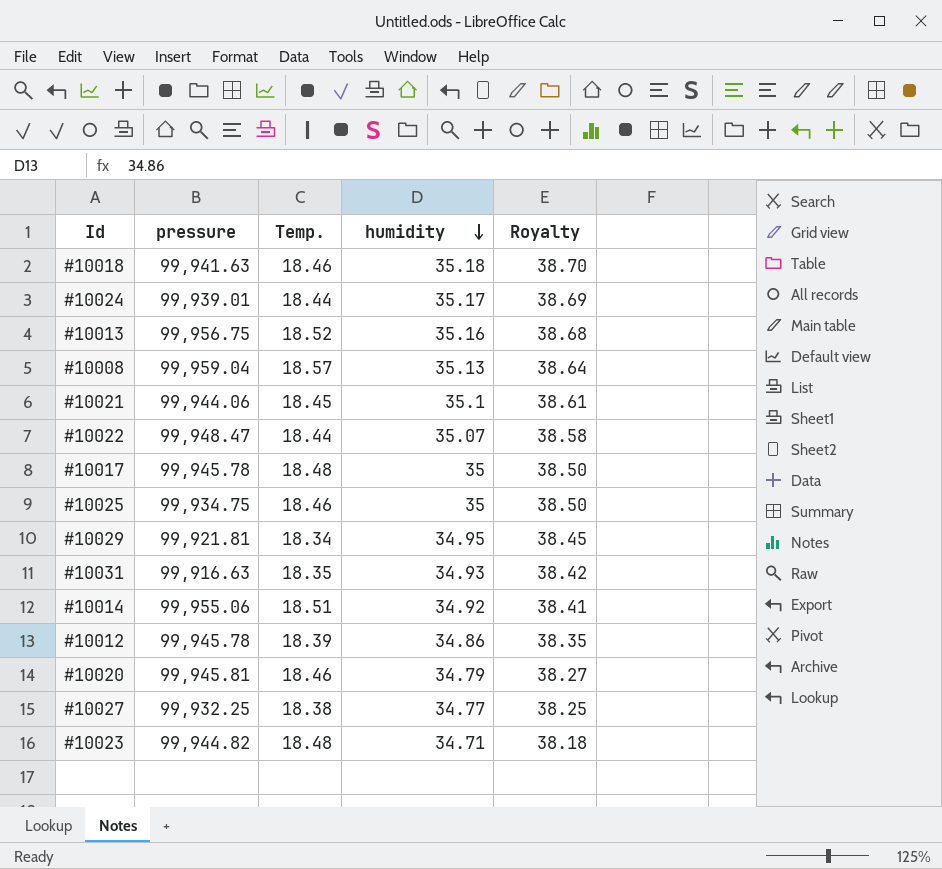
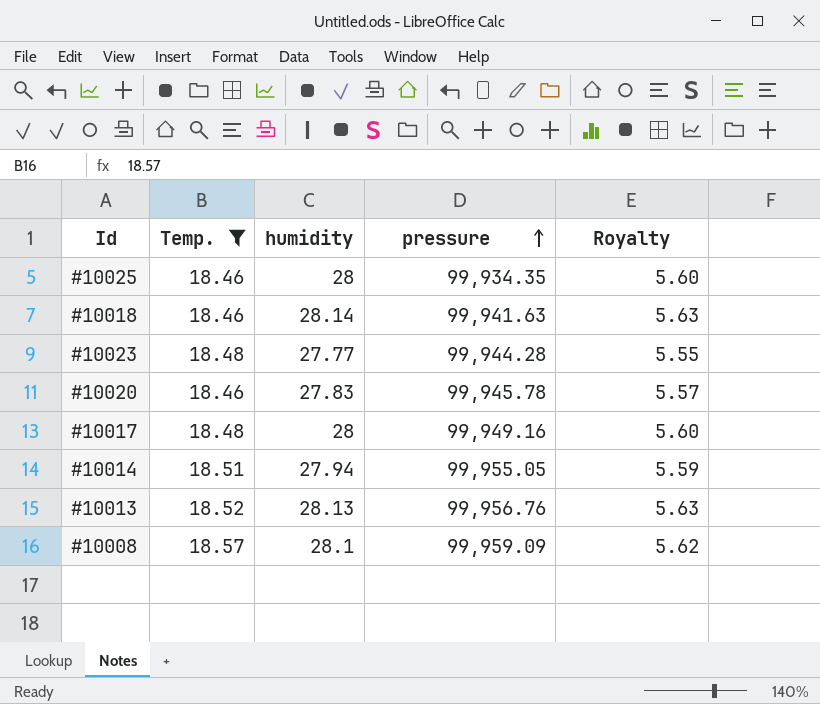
filter: none -> Temp. >= 18.46
row order: humidity descending -> pressure ascending
column pressure | position: 2 -> 4
column Royalty | formula: [humidity] * 1.1 -> [humidity] * 0.2
#10025 | humidity: 35 -> 28
#10025 | pressure: 99,934.75 -> 99,934.35
#10018 | humidity: 35.18 -> 28.14
#10023 | humidity: 34.71 -> 27.77
#10023 | pressure: 99,944.82 -> 99,944.28
#10020 | humidity: 34.79 -> 27.83
#10020 | pressure: 99,945.81 -> 99,945.78
#10017 | humidity: 35 -> 28
#10017 | pressure: 99,945.78 -> 99,949.16
#10014 | humidity: 34.92 -> 27.94
#10014 | pressure: 99,955.06 -> 99,955.05
#10013 | humidity: 35.16 -> 28.13
#10013 | pressure: 99,956.75 -> 99,956.76
#10008 | humidity: 35.13 -> 28.1
#10008 | pressure: 99,959.04 -> 99,959.09

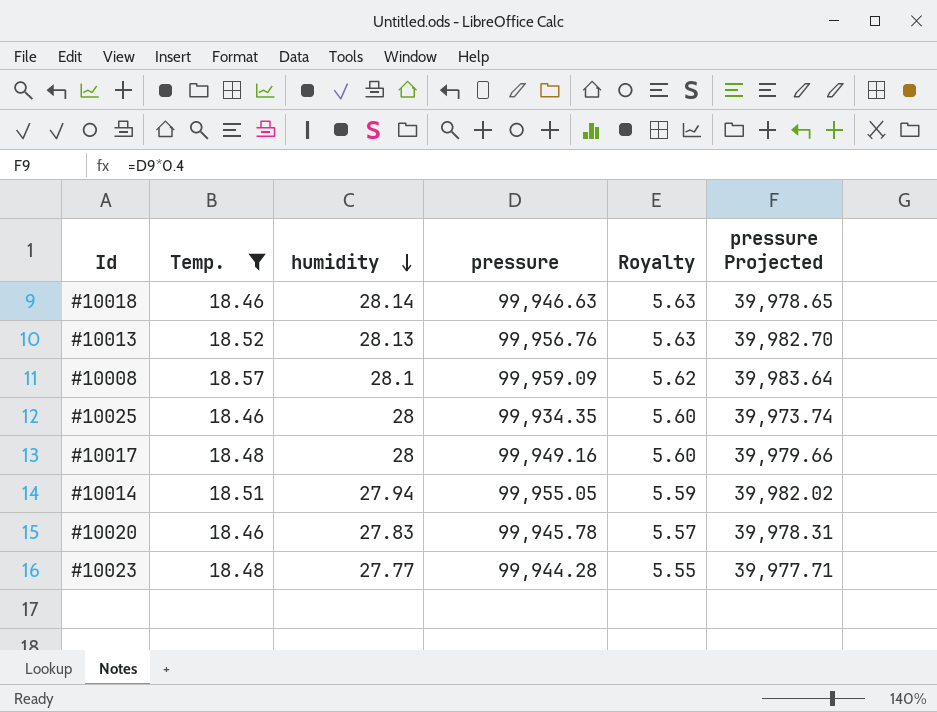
row order: pressure ascending -> humidity descending
column pressure Projected | formula: none -> [pressure] * 0.4
#10018 | pressure: 99,941.63 -> 99,946.63

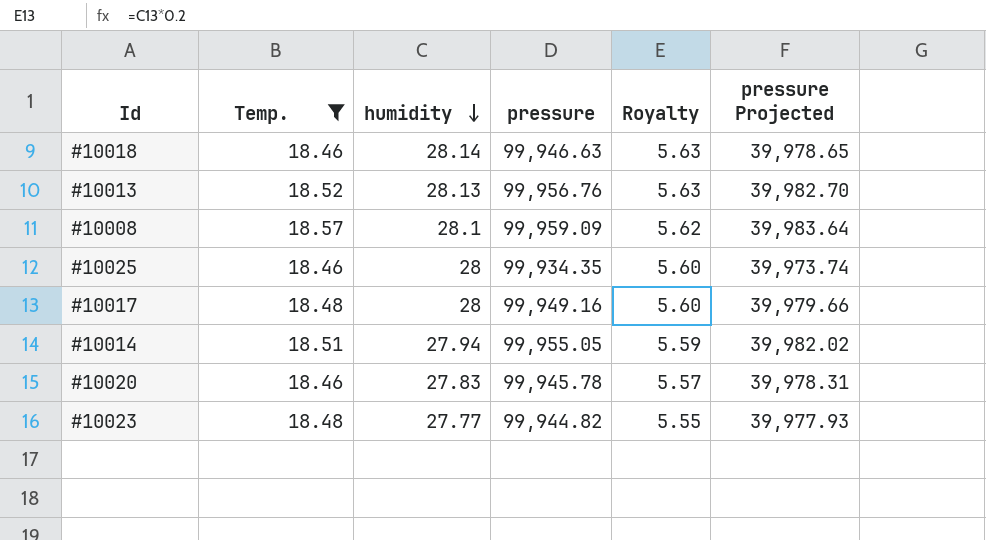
#10023 | pressure: 99,944.28 -> 99,944.82
#10023 | pressure Projected: 39,977.71 -> 39,977.93

